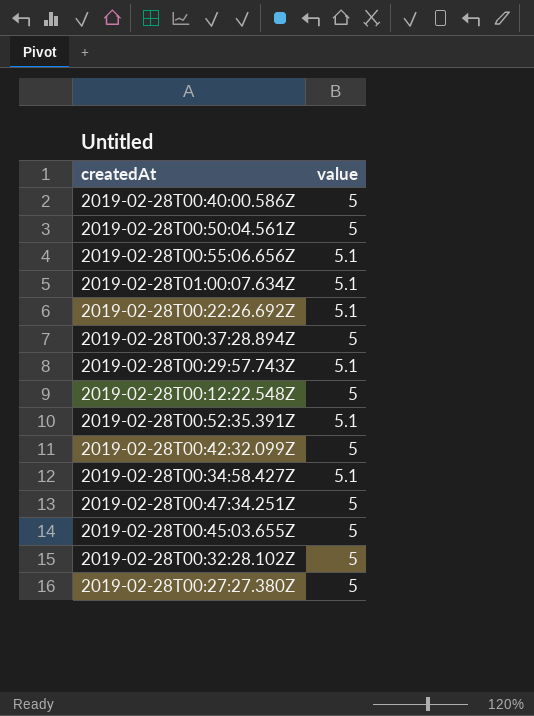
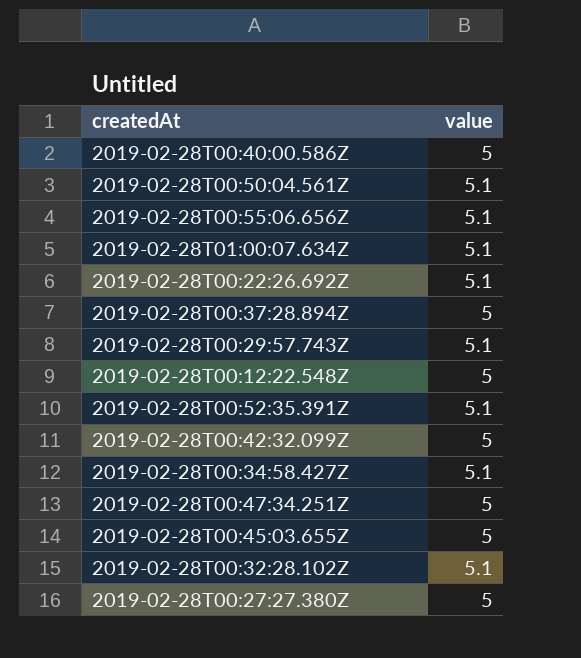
2019-02-28T00:50:04.561Z | value: 5 -> 5.1
2019-02-28T00:32:28.102Z | value: 5 -> 5.1

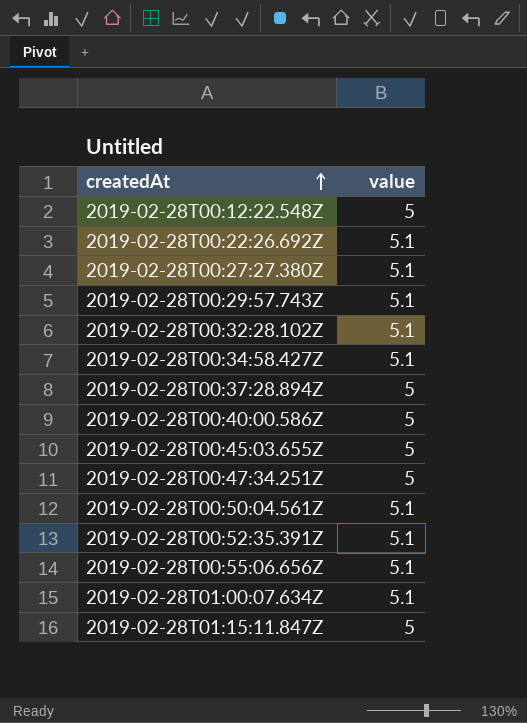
row order: none -> createdAt ascending
row 2019-02-28T00:42:32.099Z: 5 -> none
2019-02-28T00:27:27.380Z | value: 5 -> 5.1
row 2019-02-28T01:15:11.847Z: none -> 5

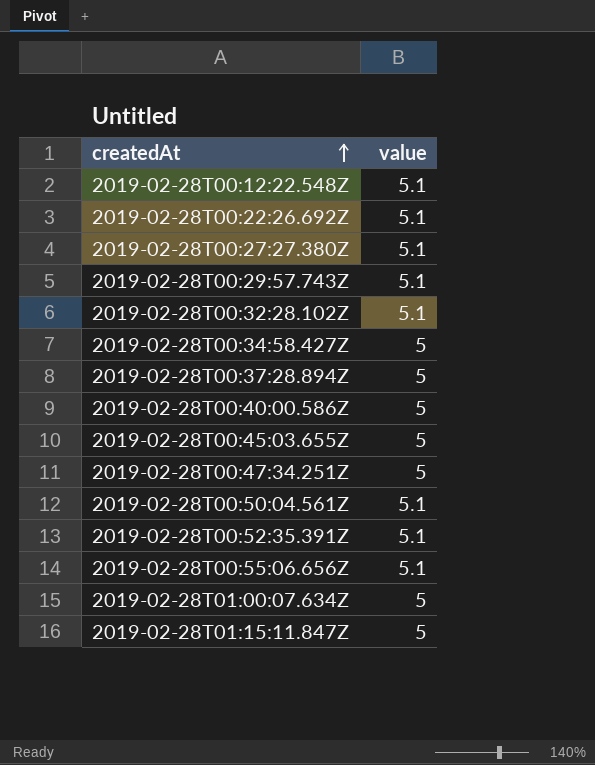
2019-02-28T00:12:22.548Z | value: 5 -> 5.1
2019-02-28T00:34:58.427Z | value: 5.1 -> 5
2019-02-28T01:00:07.634Z | value: 5.1 -> 5

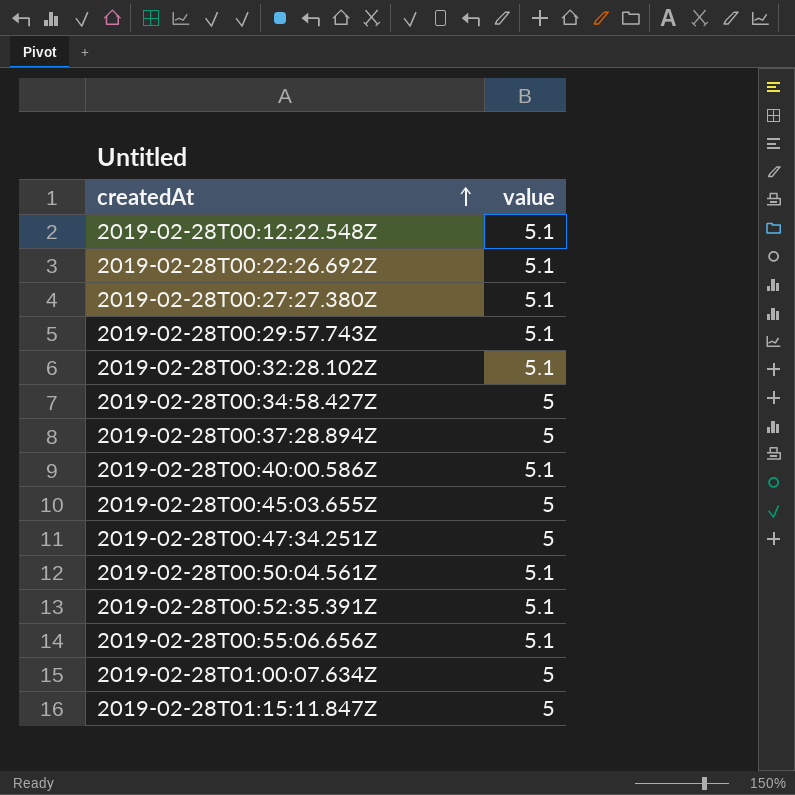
2019-02-28T00:40:00.586Z | value: 5 -> 5.1

